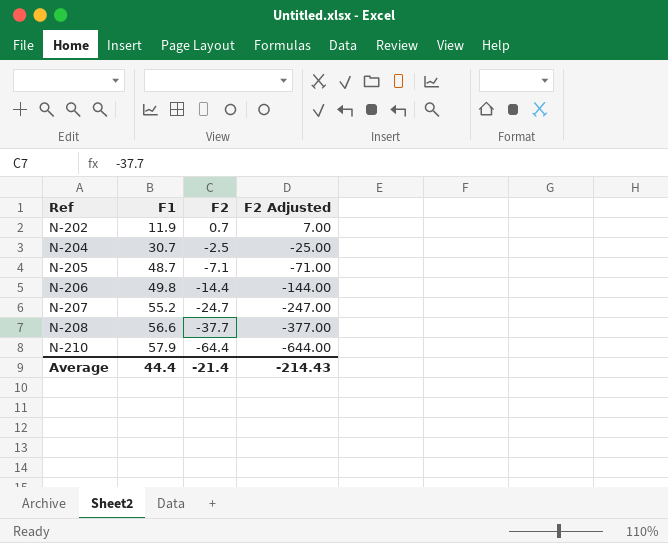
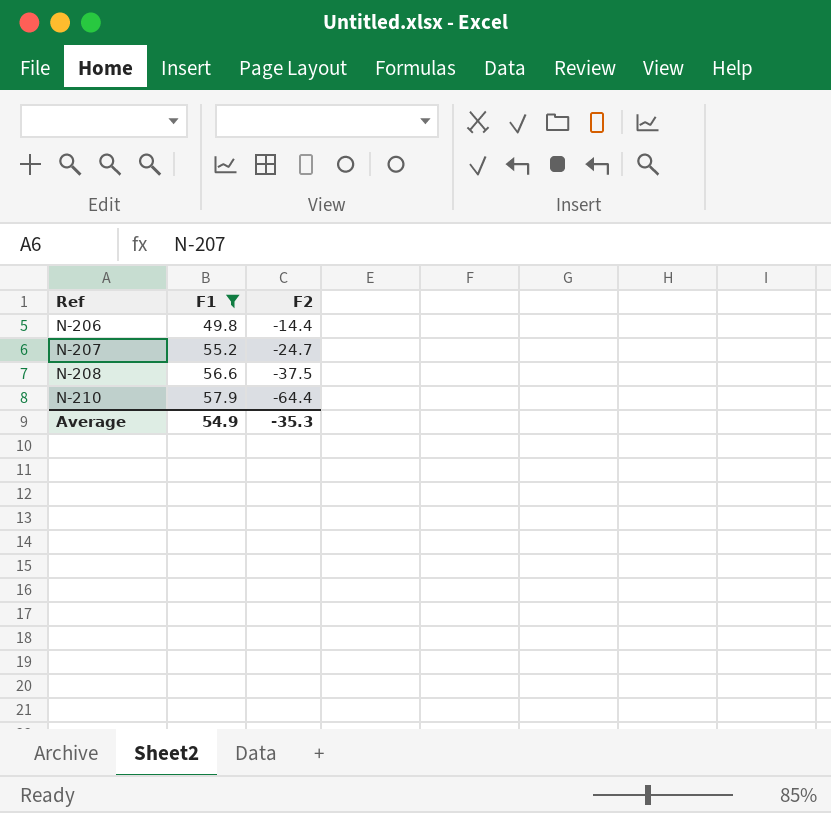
filter: none -> F1 >= 49.8
column F2 Adjusted | formula: [F2] * 10 -> none
N-208 | F2: -37.7 -> -37.5
Average | F1: 44.4 -> 54.9
Average | F2: -21.4 -> -35.3

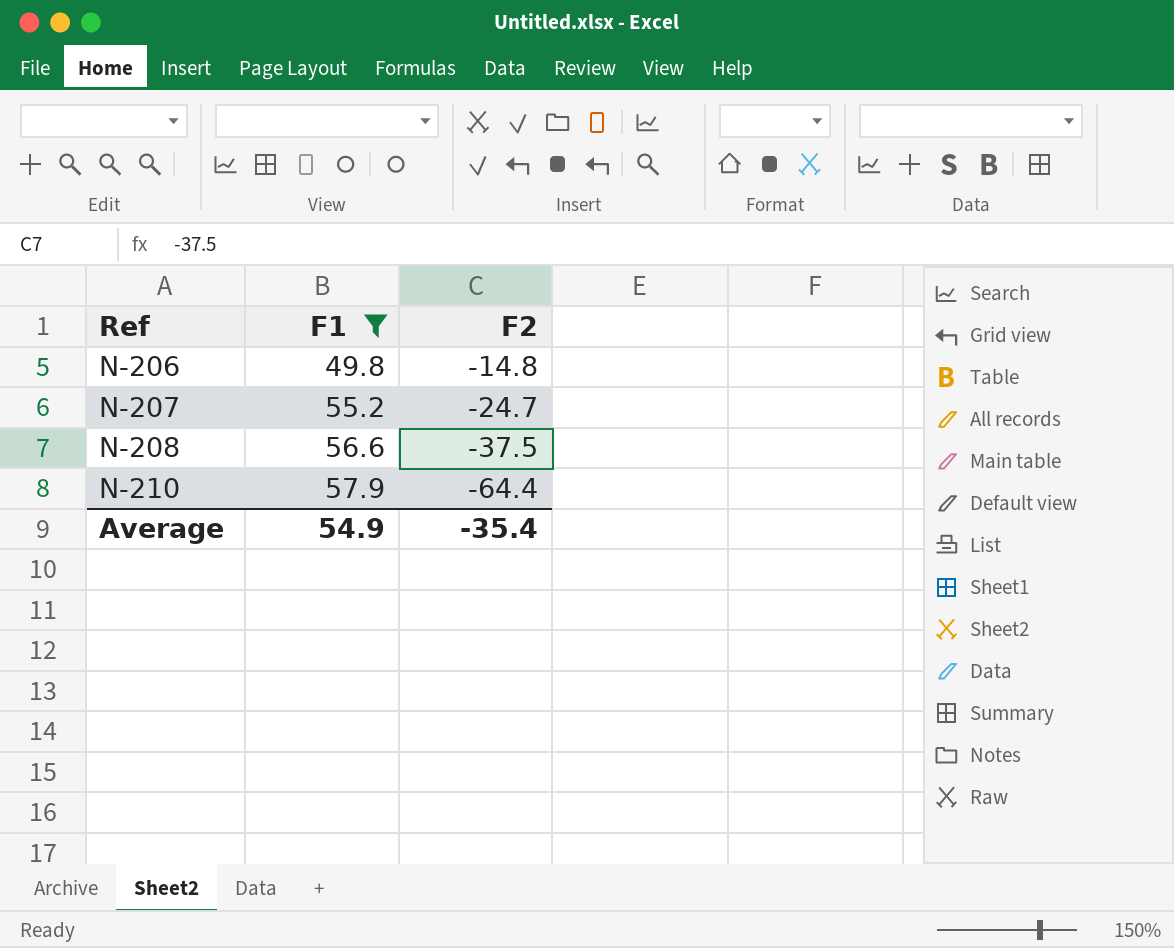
N-206 | F2: -14.4 -> -14.8
Average | F2: -35.3 -> -35.4

